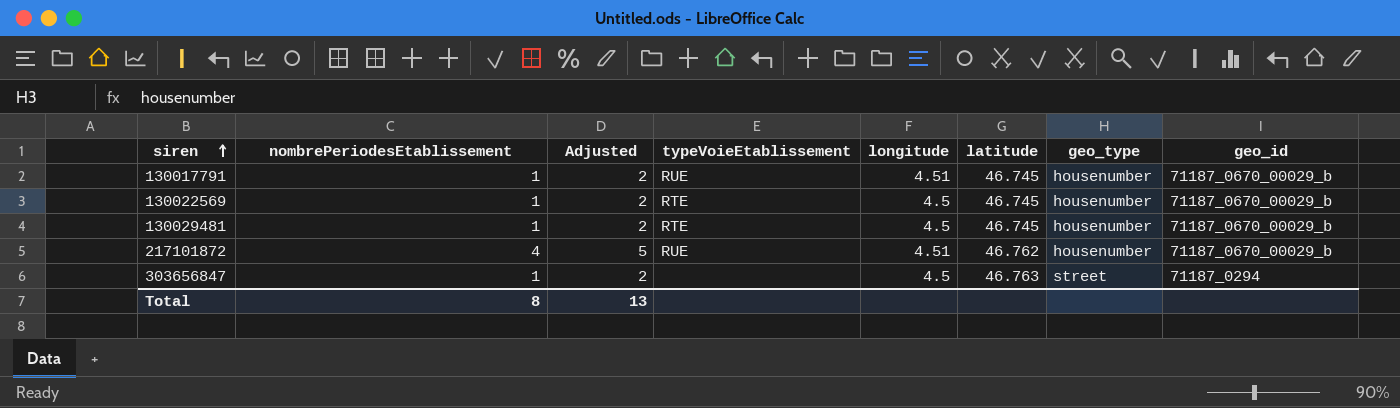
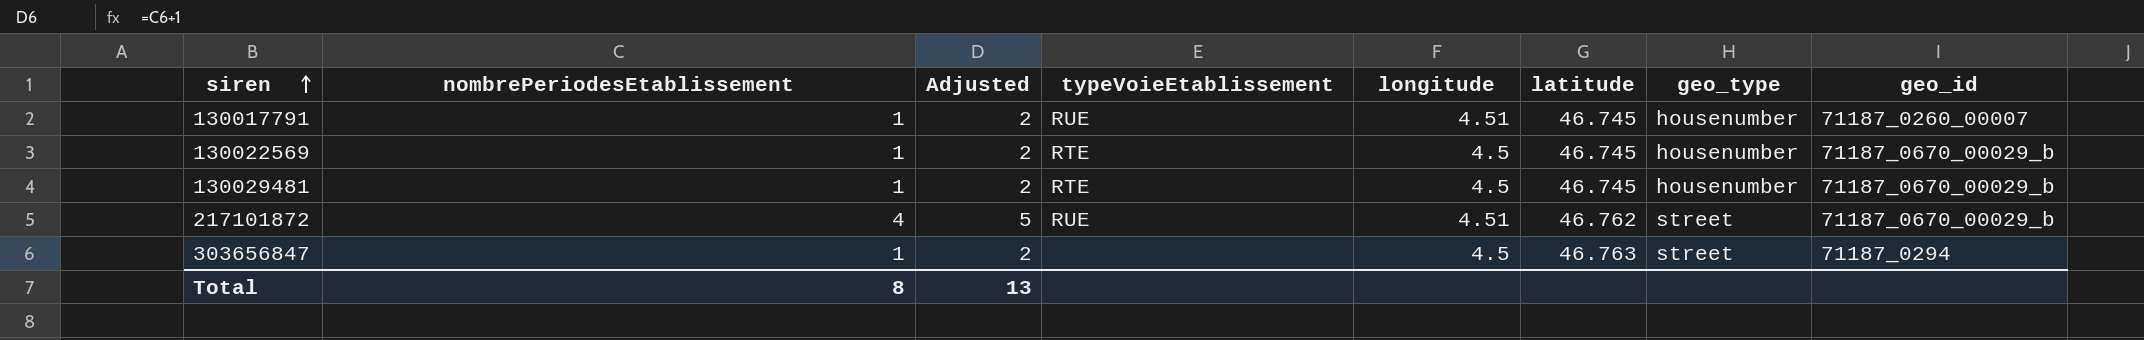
130017791 | geo_id: 71187_0670_00029_b -> 71187_0260_00007
217101872 | geo_type: housenumber -> street

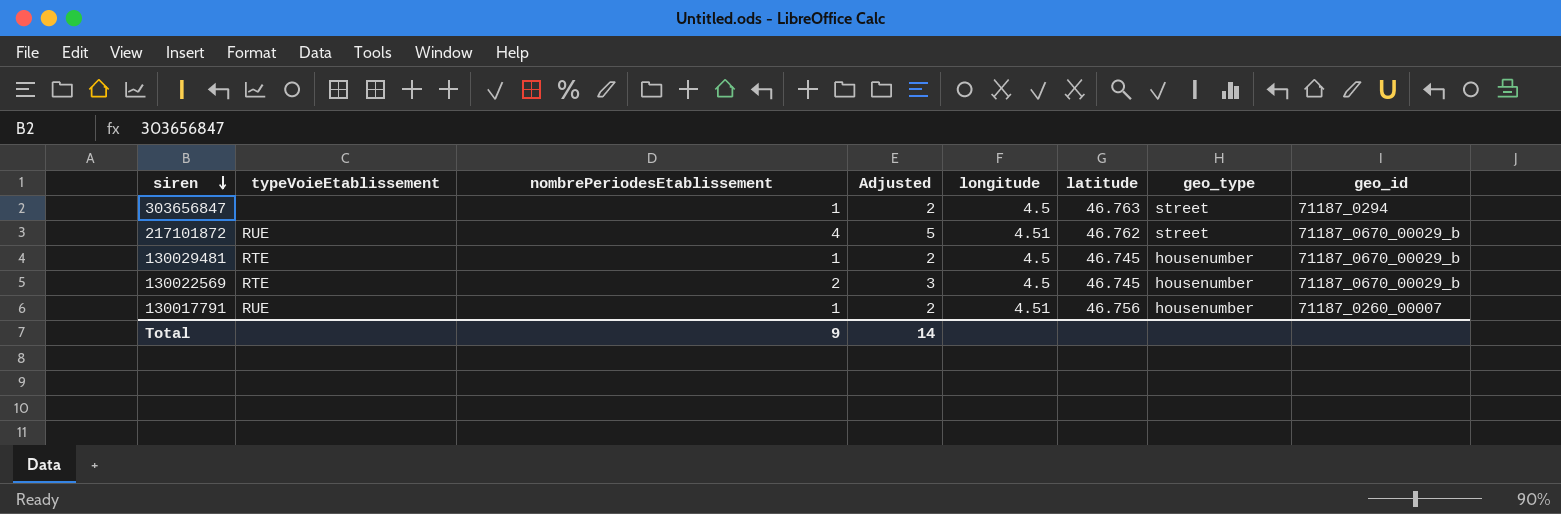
row order: siren ascending -> siren descending
column typeVoieEtablissement | position: 4 -> 2
130022569 | nombrePeriodesEtablissement: 1 -> 2
130022569 | Adjusted: 2 -> 3
130017791 | latitude: 46.745 -> 46.756
Total | nombrePeriodesEtablissement: 8 -> 9
Total | Adjusted: 13 -> 14

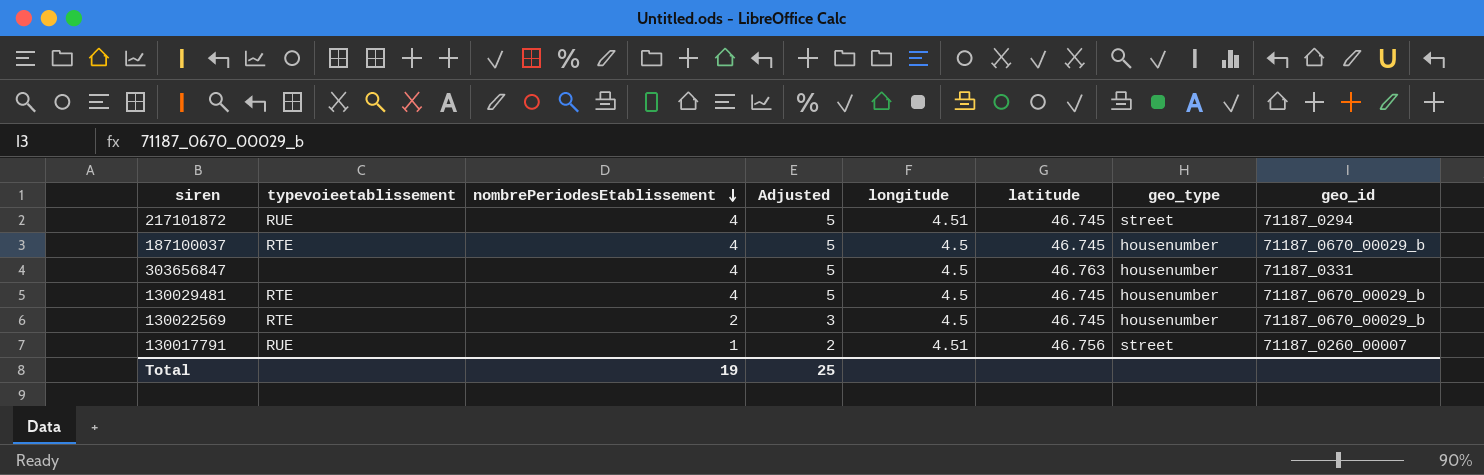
row order: siren descending -> nombrePeriodesEtablissement descending
column name: typeVoieEtablissement -> typevoieetablissement
217101872 | latitude: 46.762 -> 46.745
217101872 | geo_id: 71187_0670_00029_b -> 71187_0294
row 187100037: none -> RTE | 4 | 5 | 4.5 | 46.745 | housenumber | 71187_0670_00029_b
303656847 | nombrePeriodesEtablissement: 1 -> 4
303656847 | Adjusted: 2 -> 5
303656847 | geo_type: street -> housenumber
303656847 | geo_id: 71187_0294 -> 71187_0331
130029481 | nombrePeriodesEtablissement: 1 -> 4
130029481 | Adjusted: 2 -> 5
130017791 | geo_type: housenumber -> street
Total | nombrePeriodesEtablissement: 9 -> 19
Total | Adjusted: 14 -> 25

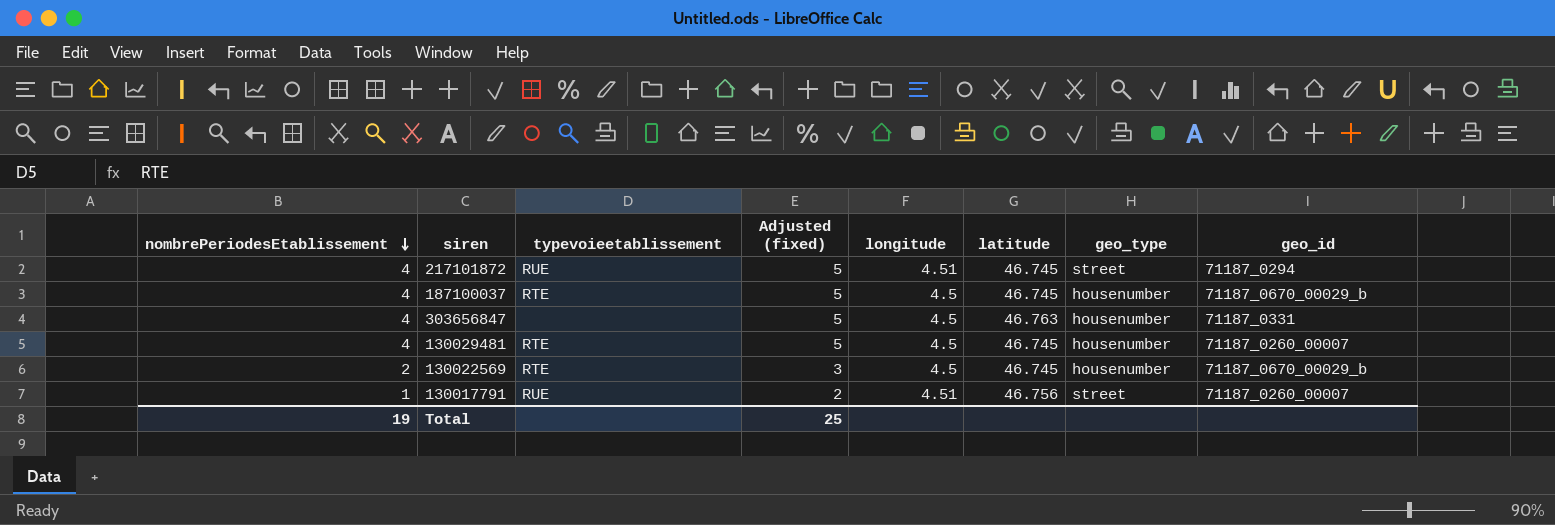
column nombrePeriodesEtablissement | position: 3 -> 1
column name: Adjusted -> Adjusted (fixed)
130029481 | geo_id: 71187_0670_00029_b -> 71187_0260_00007

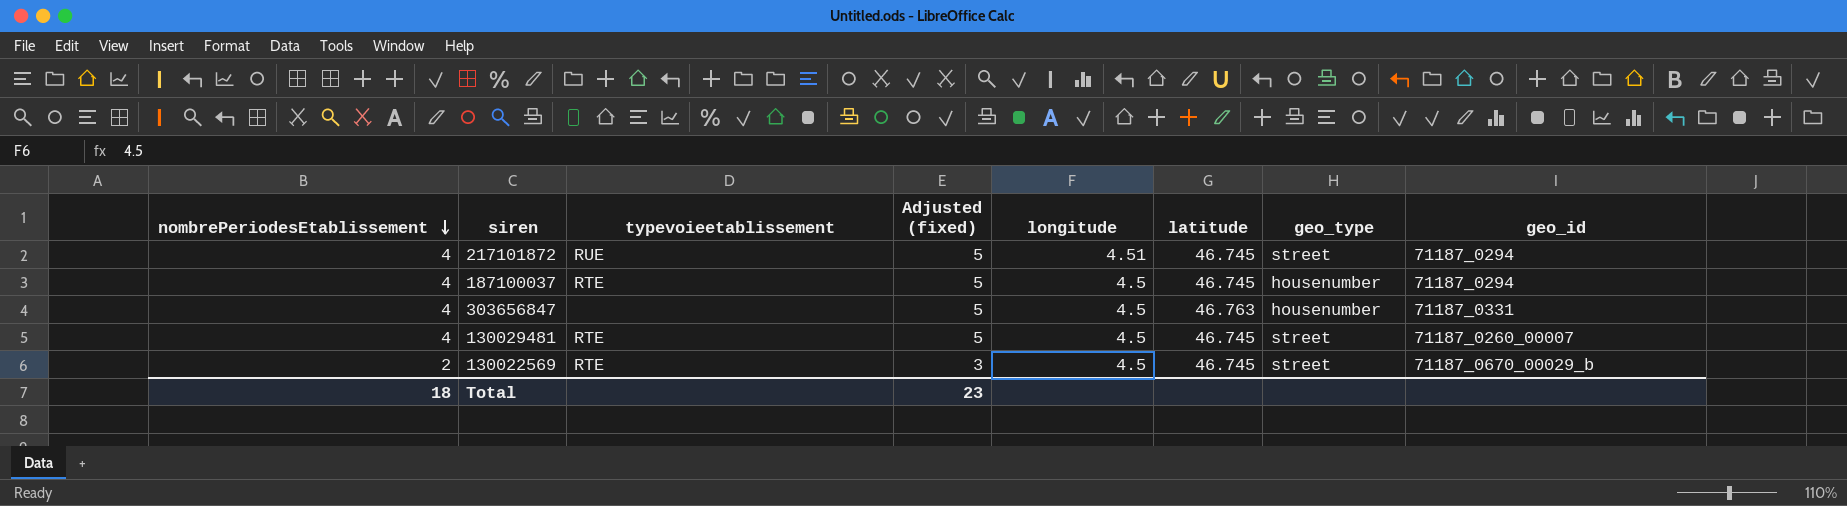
row 130017791: 1 | RUE | 2 | 4.51 | 46.756 | street | 71187_0260_00007 -> none
187100037 | geo_id: 71187_0670_00029_b -> 71187_0294
130029481 | geo_type: housenumber -> street
130022569 | geo_type: housenumber -> street
Total | nombrePeriodesEtablissement: 19 -> 18
Total | Adjusted (fixed): 25 -> 23

